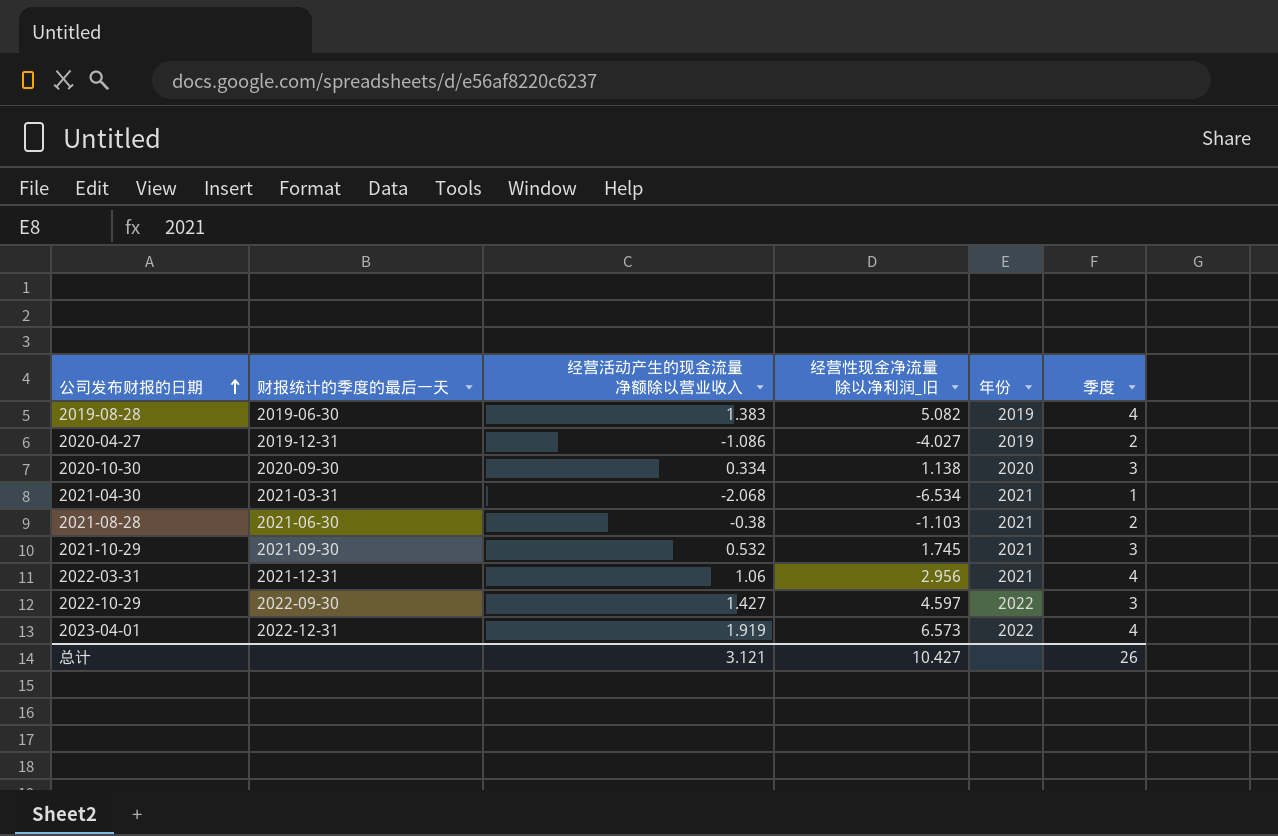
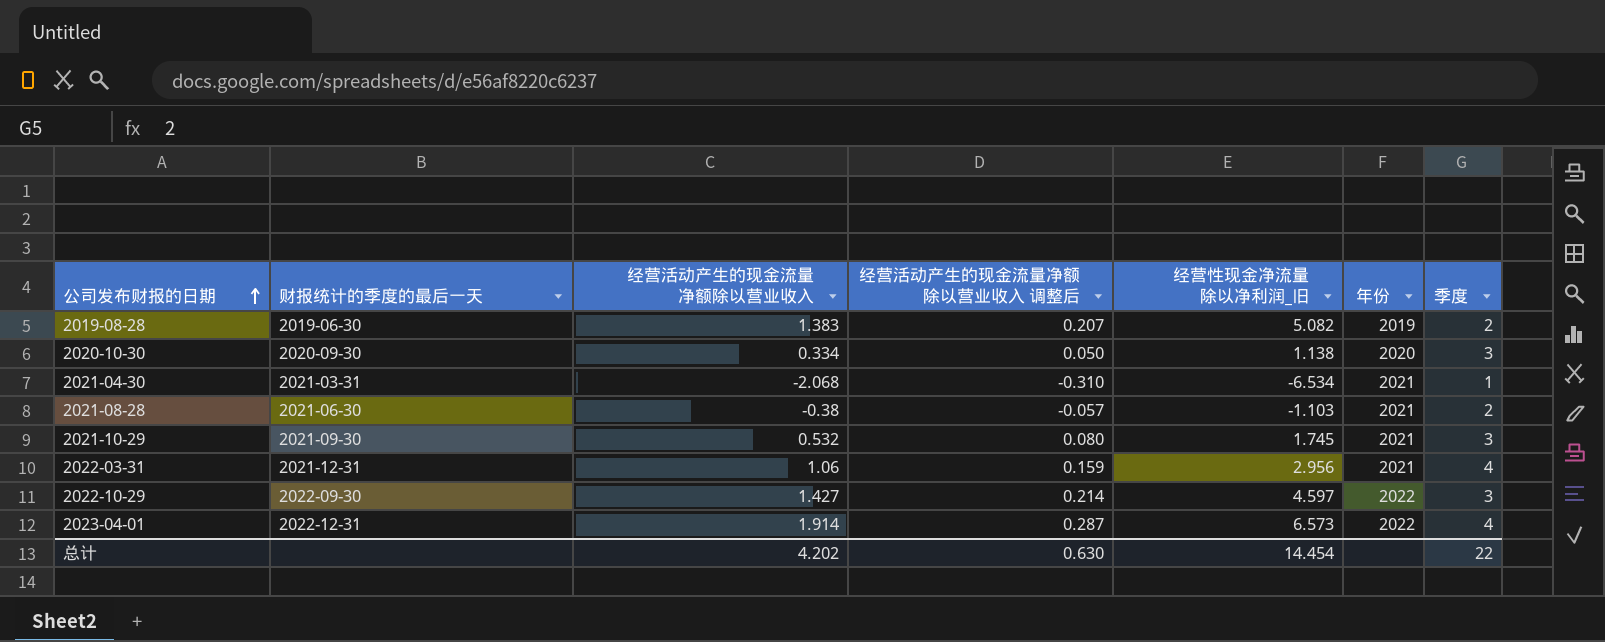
column 经营活动产生的现金流量净额除以营业收入 调整后 | formula: none -> [经营活动产生的现金流量净额除以营业收入] * 0.15
row 2020-04-27: 2019-12-31 | -1.086 | -4.027 | 2019 | 2 -> none
2019-08-28 | 季度: 4 -> 2
2023-04-01 | 经营活动产生的现金流量净额除以营业收入: 1.919 -> 1.914
总计 | 经营活动产生的现金流量净额除以营业收入: 3.121 -> 4.202
总计 | 经营性现金净流量除以净利润_旧: 10.427 -> 14.454
总计 | 季度: 26 -> 22

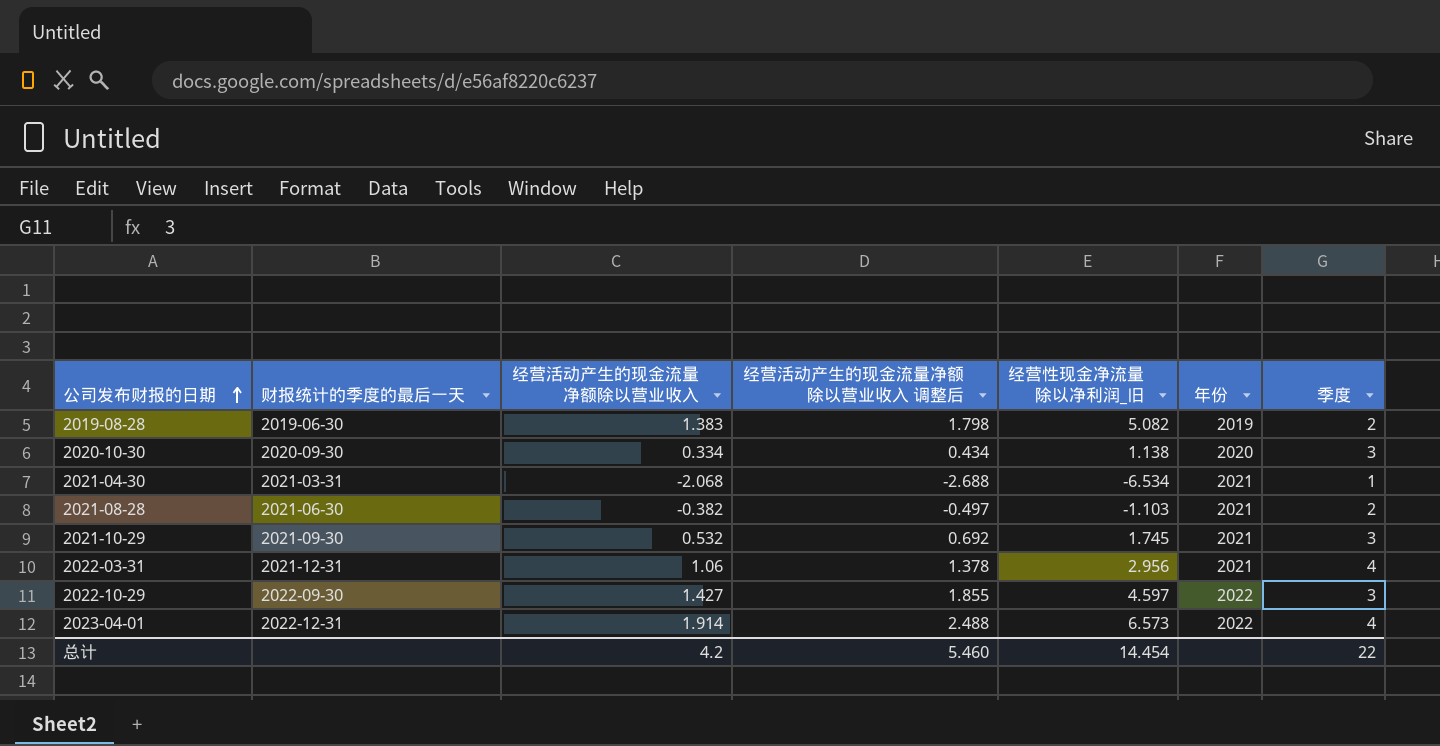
column 经营活动产生的现金流量净额除以营业收入 调整后 | formula: [经营活动产生的现金流量净额除以营业收入] * 0.15 -> [经营活动产生的现金流量净额除以营业收入] * 1.3
2021-08-28 | 经营活动产生的现金流量净额除以营业收入: -0.38 -> -0.382
总计 | 经营活动产生的现金流量净额除以营业收入: 4.202 -> 4.2
总计 | 经营活动产生的现金流量净额除以营业收入 调整后: 0.630 -> 5.460

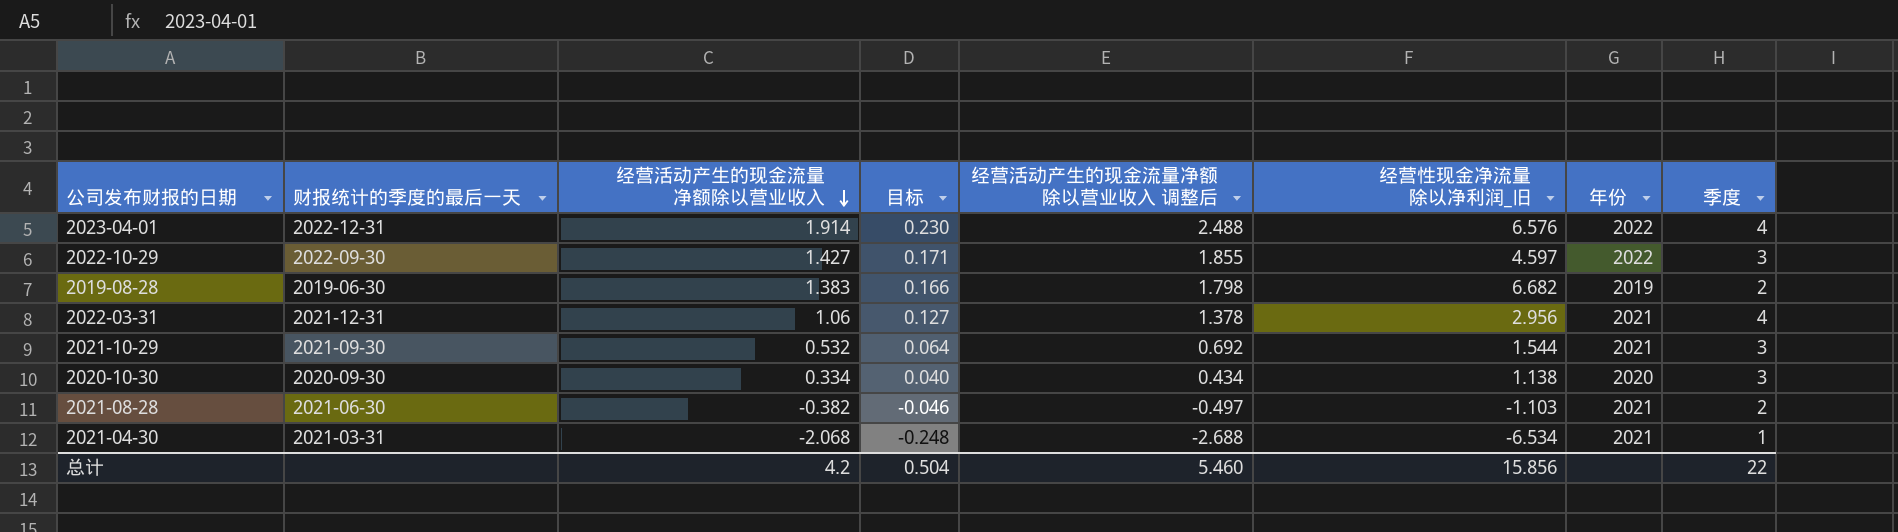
row order: 公司发布财报的日期 ascending -> 经营活动产生的现金流量净额除以营业收入 descending
column 目标 | formula: none -> [经营活动产生的现金流量净额除以营业收入] * 0.12
2023-04-01 | 经营性现金净流量除以净利润_旧: 6.573 -> 6.576
2019-08-28 | 经营性现金净流量除以净利润_旧: 5.082 -> 6.682
2021-10-29 | 经营性现金净流量除以净利润_旧: 1.745 -> 1.544
总计 | 经营性现金净流量除以净利润_旧: 14.454 -> 15.856

